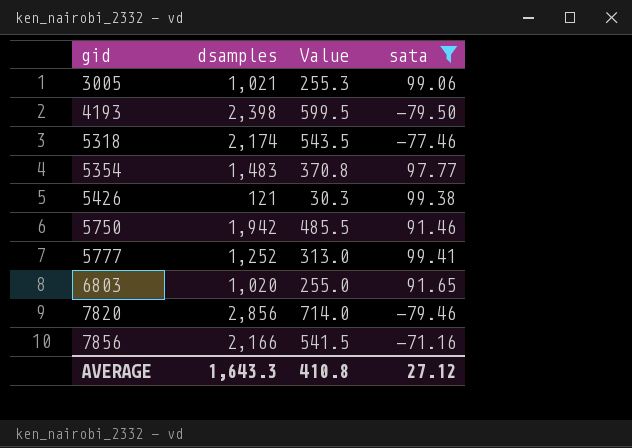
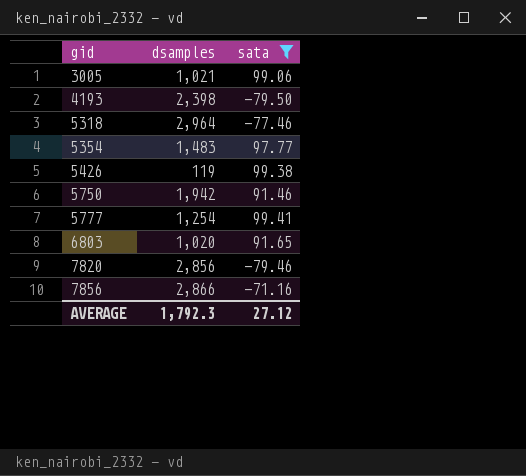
column Value | formula: [dsamples] * 0.25 -> none
5318 | dsamples: 2,174 -> 2,964
5426 | dsamples: 121 -> 119
5777 | dsamples: 1,252 -> 1,254
7856 | dsamples: 2,166 -> 2,866
AVERAGE | dsamples: 1,643.3 -> 1,792.3

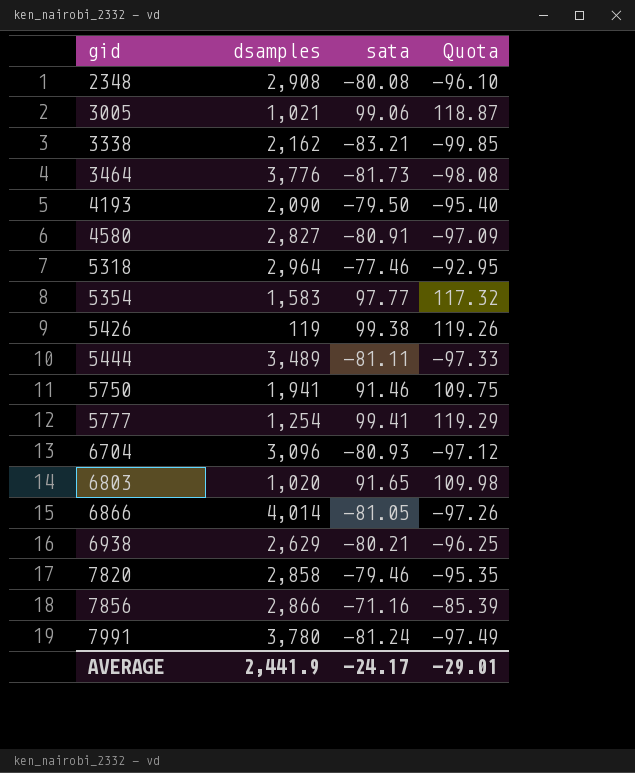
filter: sata >= -79.50 -> none
column Quota | formula: none -> [sata] * 1.2
4193 | dsamples: 2,398 -> 2,090
5354 | dsamples: 1,483 -> 1,583
5750 | dsamples: 1,942 -> 1,941
7820 | dsamples: 2,856 -> 2,858
AVERAGE | dsamples: 1,792.3 -> 2,441.9
AVERAGE | sata: 27.12 -> -24.17

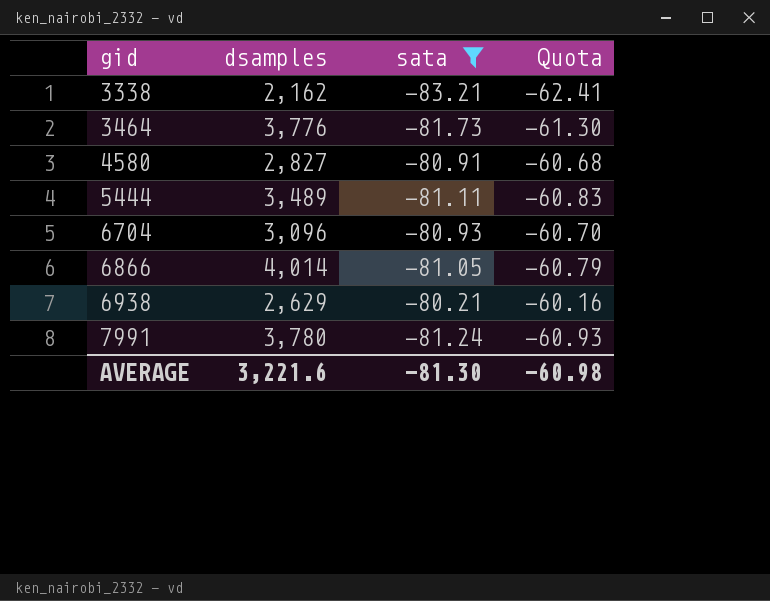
filter: none -> sata <= -80.21
column Quota | formula: [sata] * 1.2 -> [sata] * 0.75
AVERAGE | dsamples: 2,441.9 -> 3,221.6
AVERAGE | sata: -24.17 -> -81.30
AVERAGE | Quota: -29.01 -> -60.98

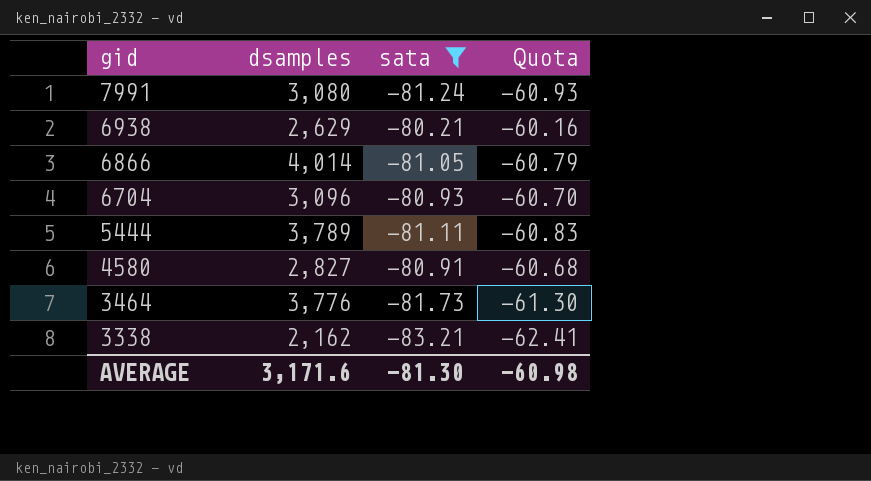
row order: gid ascending -> gid descending
7991 | dsamples: 3,780 -> 3,080
5444 | dsamples: 3,489 -> 3,789
AVERAGE | dsamples: 3,221.6 -> 3,171.6

